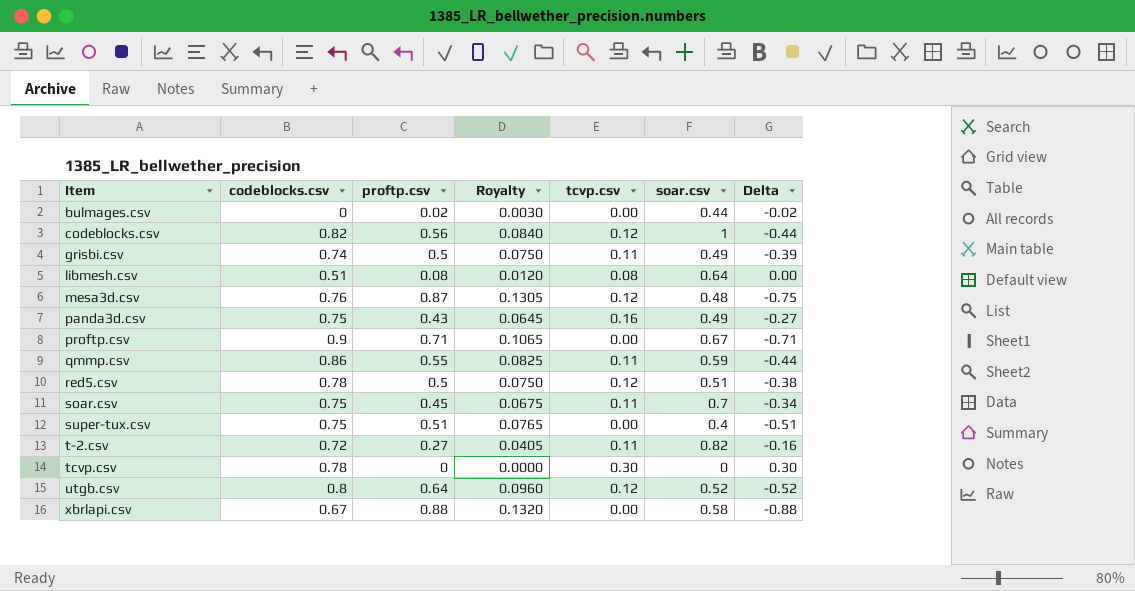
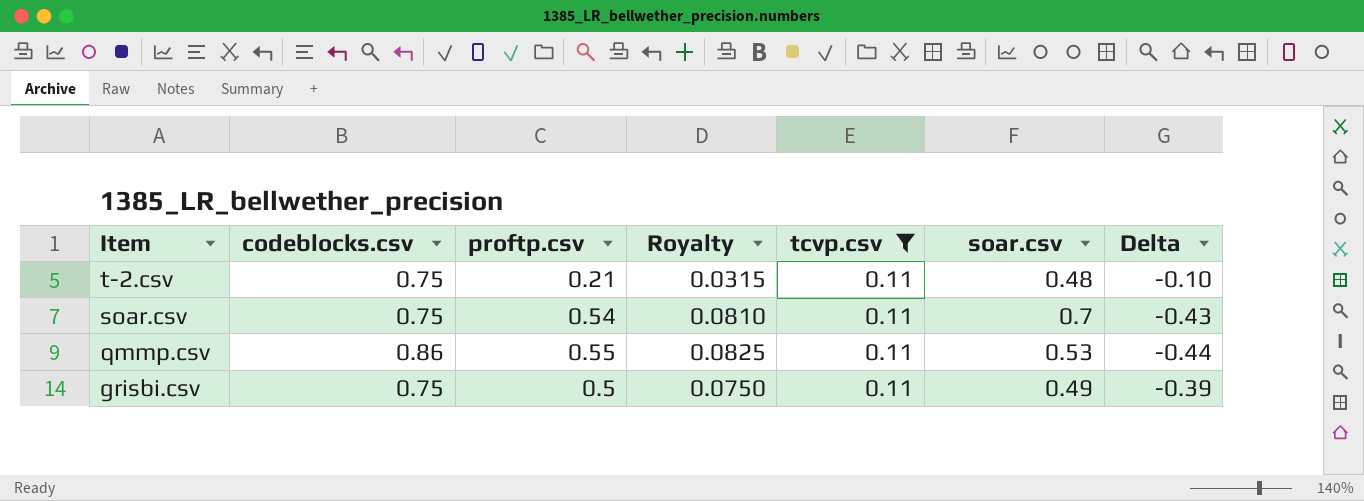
filter: none -> tcvp.csv = 0.11
row order: Item ascending -> Item descending
t-2.csv | codeblocks.csv: 0.72 -> 0.75
t-2.csv | proftp.csv: 0.27 -> 0.21
t-2.csv | Royalty: 0.0405 -> 0.0315
t-2.csv | soar.csv: 0.82 -> 0.48
t-2.csv | Delta: -0.16 -> -0.10
soar.csv | proftp.csv: 0.45 -> 0.54
soar.csv | Royalty: 0.0675 -> 0.0810
soar.csv | Delta: -0.34 -> -0.43
qmmp.csv | soar.csv: 0.59 -> 0.53
grisbi.csv | codeblocks.csv: 0.74 -> 0.75

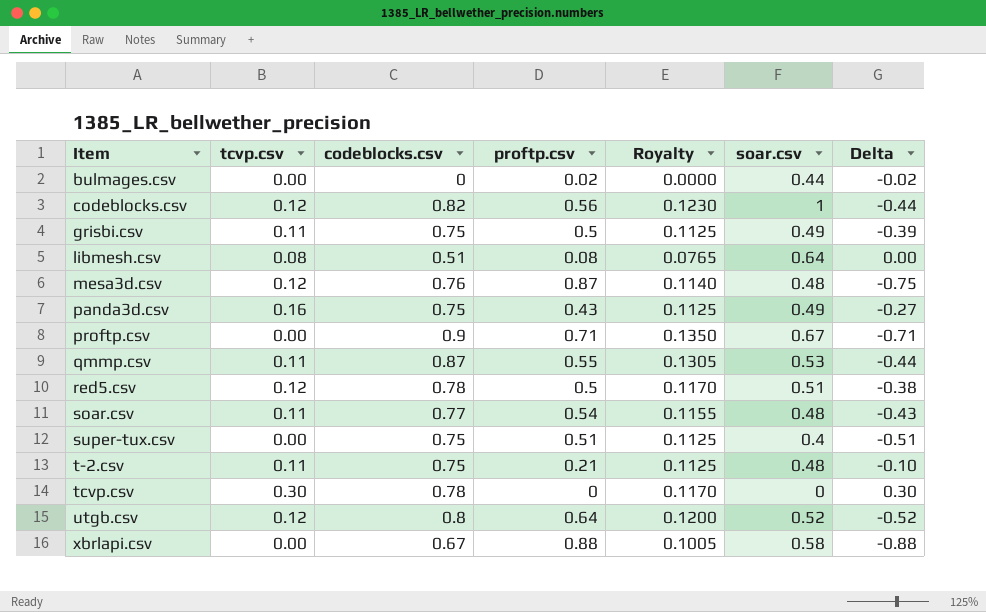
filter: tcvp.csv = 0.11 -> none
row order: Item descending -> Item ascending
column tcvp.csv | position: 5 -> 2
column Royalty | formula: [proftp.csv] * 0.15 -> [codeblocks.csv] * 0.15
qmmp.csv | codeblocks.csv: 0.86 -> 0.87
soar.csv | codeblocks.csv: 0.75 -> 0.77
soar.csv | soar.csv: 0.7 -> 0.48

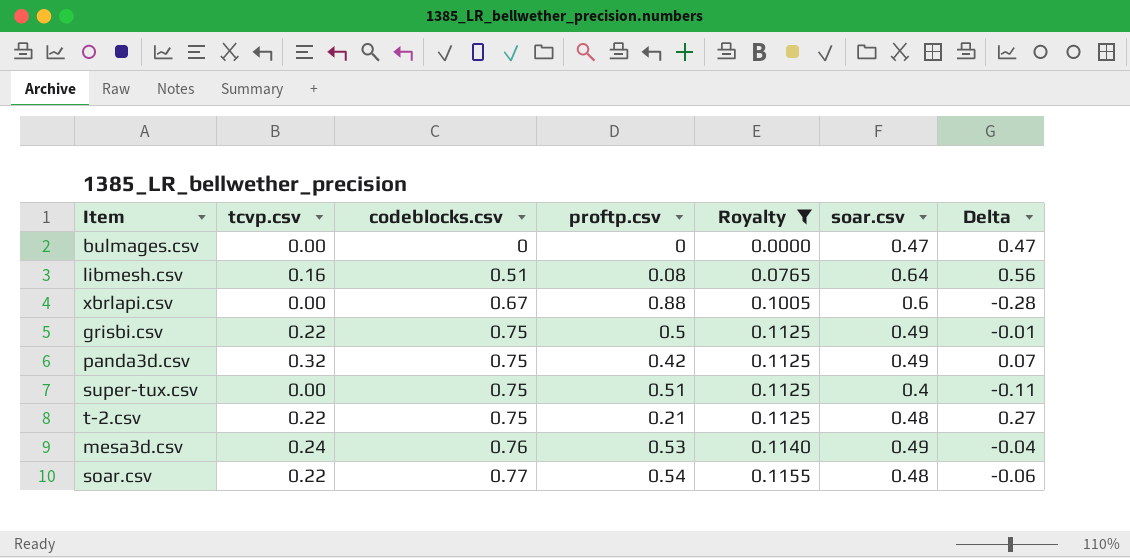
filter: none -> Royalty <= 0.1155
row order: Item ascending -> codeblocks.csv ascending
column Delta | formula: [tcvp.csv] - [proftp.csv] -> [soar.csv] - [proftp.csv]
bulmages.csv | proftp.csv: 0.02 -> 0
bulmages.csv | soar.csv: 0.44 -> 0.47
libmesh.csv | tcvp.csv: 0.08 -> 0.16
xbrlapi.csv | soar.csv: 0.58 -> 0.6
grisbi.csv | tcvp.csv: 0.11 -> 0.22
panda3d.csv | tcvp.csv: 0.16 -> 0.32
panda3d.csv | proftp.csv: 0.43 -> 0.42
t-2.csv | tcvp.csv: 0.11 -> 0.22
mesa3d.csv | tcvp.csv: 0.12 -> 0.24
mesa3d.csv | proftp.csv: 0.87 -> 0.53
mesa3d.csv | soar.csv: 0.48 -> 0.49
soar.csv | tcvp.csv: 0.11 -> 0.22

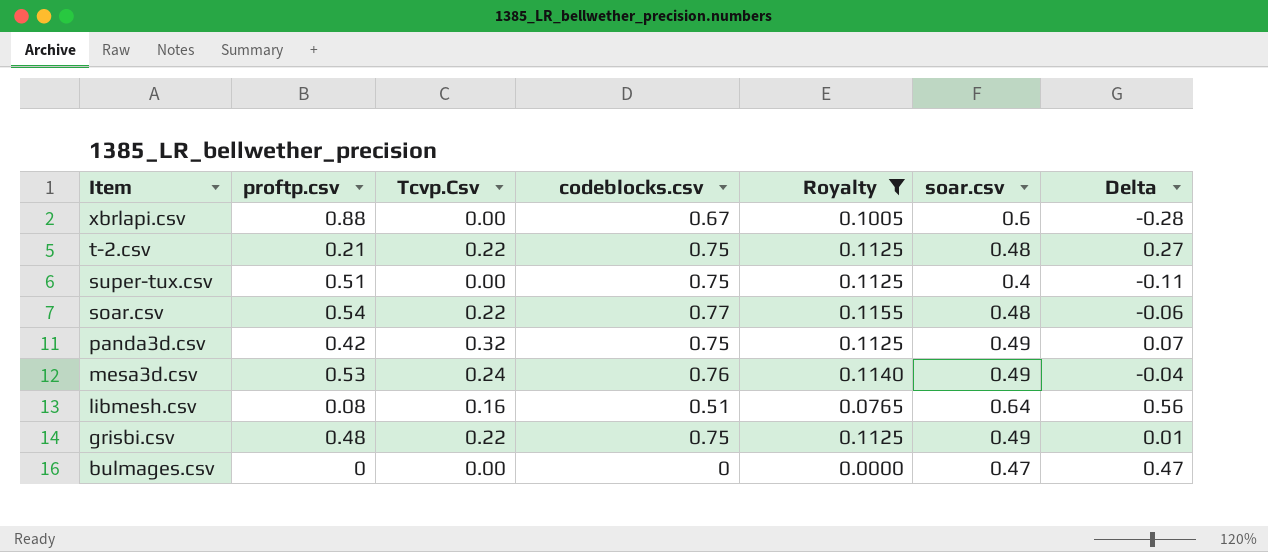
row order: codeblocks.csv ascending -> Item descending
column proftp.csv | position: 4 -> 2
column name: tcvp.csv -> Tcvp.Csv
grisbi.csv | proftp.csv: 0.5 -> 0.48
grisbi.csv | Delta: -0.01 -> 0.01

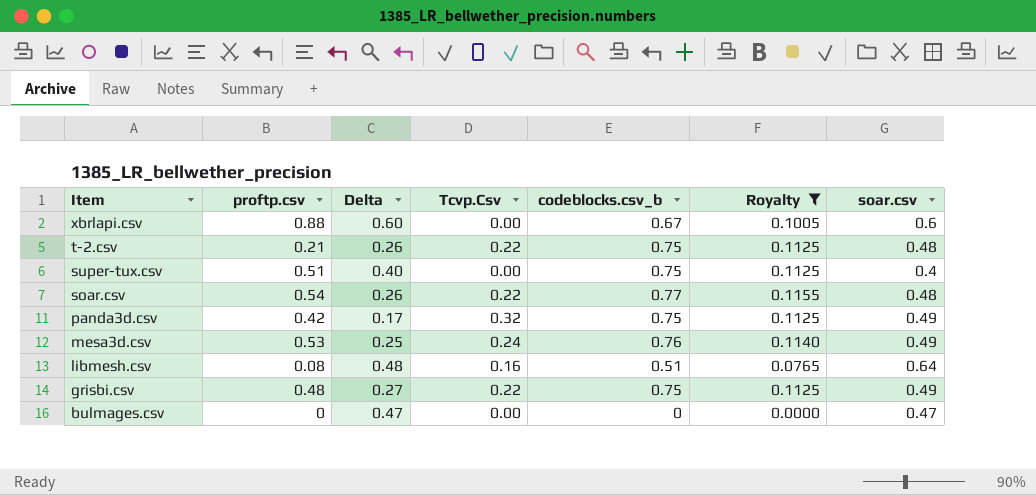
column Delta | formula: [soar.csv] - [proftp.csv] -> [soar.csv] - [Tcvp.Csv]
column Delta | position: 7 -> 3
column name: codeblocks.csv -> codeblocks.csv_b

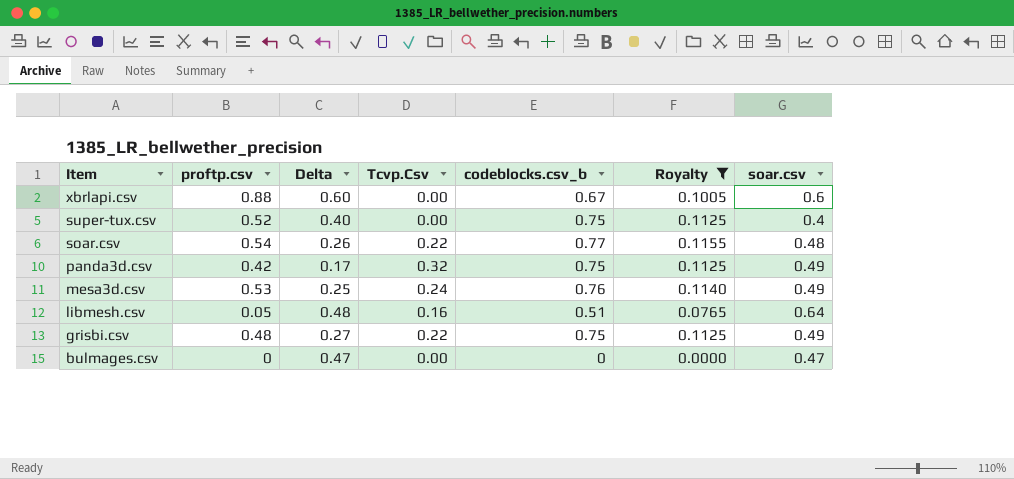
row t-2.csv: 0.21 | 0.26 | 0.22 | 0.75 | 0.1125 | 0.48 -> none
super-tux.csv | proftp.csv: 0.51 -> 0.52
libmesh.csv | proftp.csv: 0.08 -> 0.05

